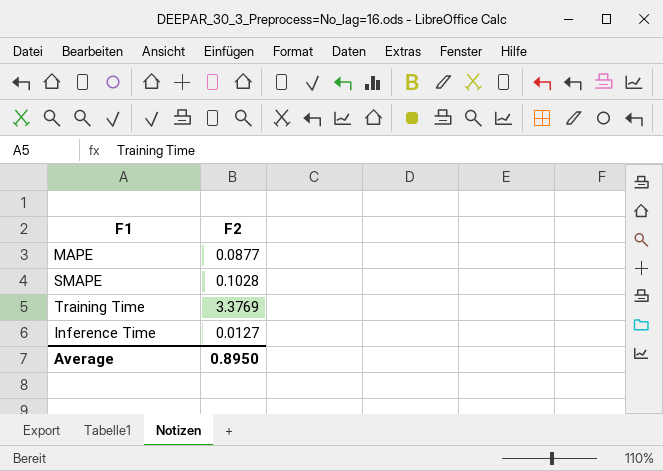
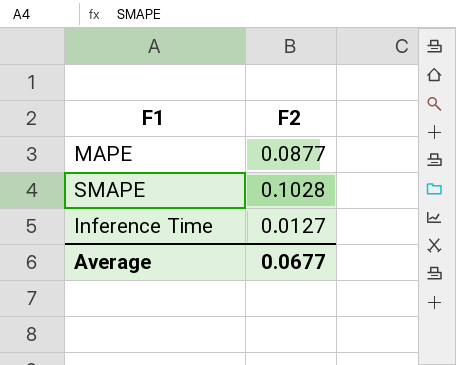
row Training Time: 3.3769 -> none
Average | F2: 0.8950 -> 0.0677

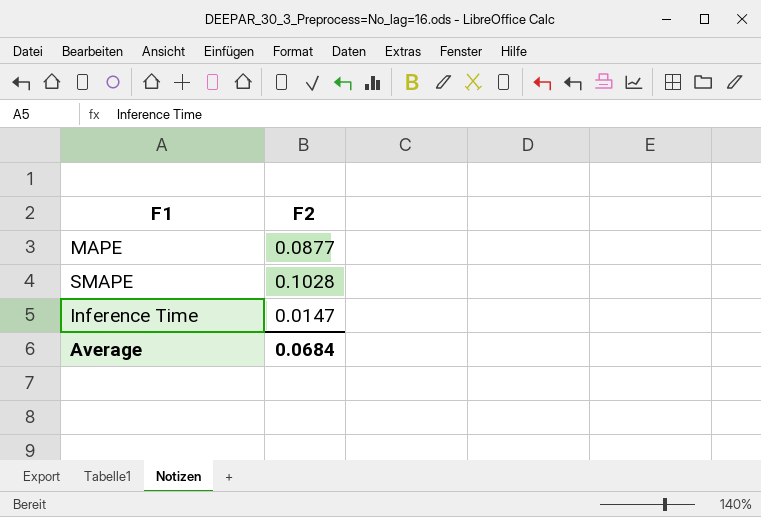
Inference Time | F2: 0.0127 -> 0.0147
Average | F2: 0.0677 -> 0.0684

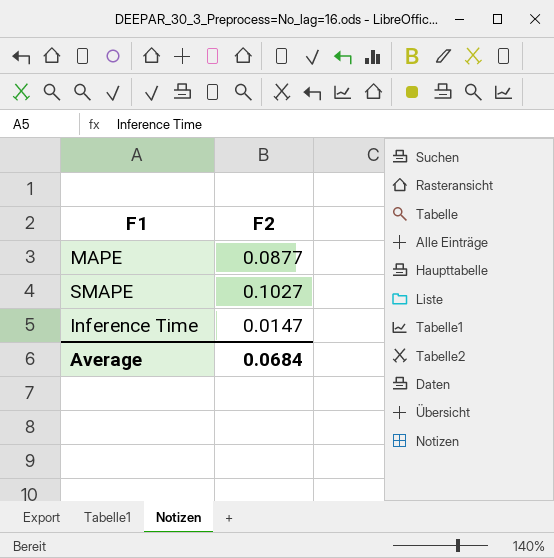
SMAPE | F2: 0.1028 -> 0.1027

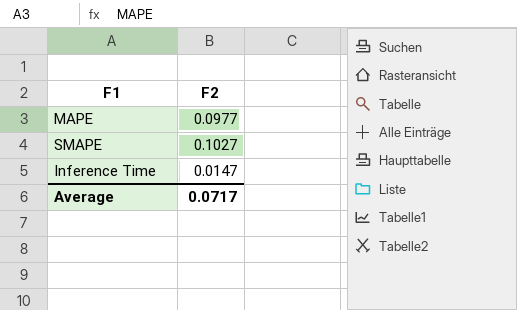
MAPE | F2: 0.0877 -> 0.0977
Average | F2: 0.0684 -> 0.0717

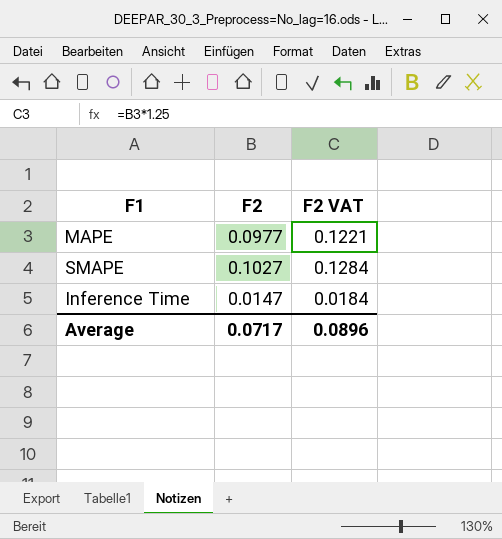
column F2 VAT | formula: none -> [F2] * 1.25

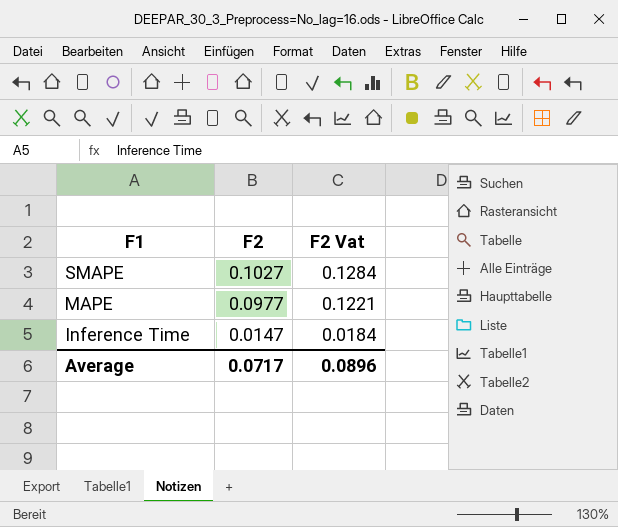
row order: none -> F1 descending
column name: F2 VAT -> F2 Vat

